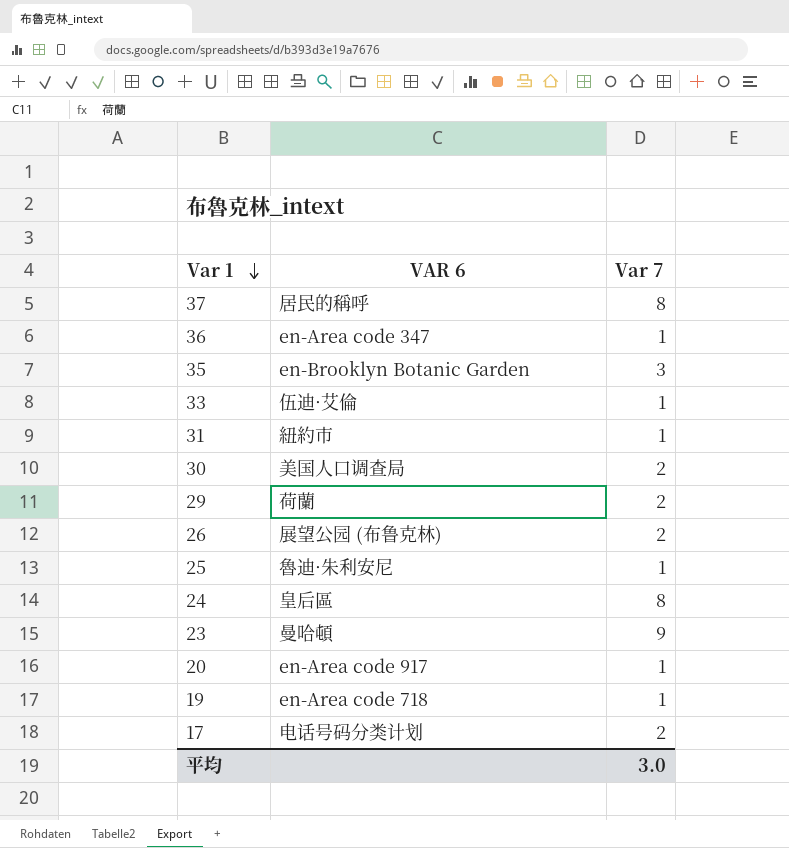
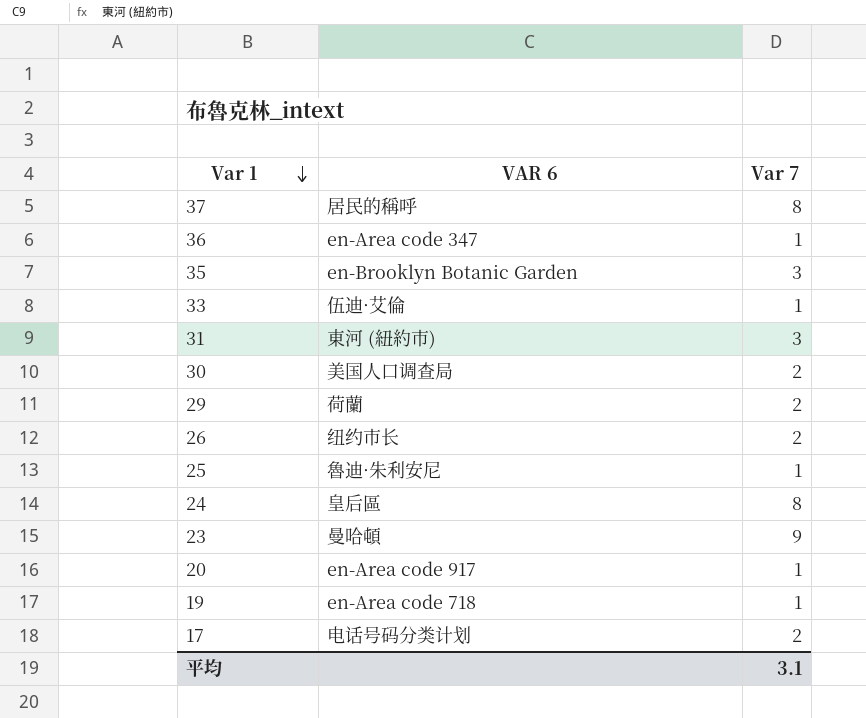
31 | VAR 6: 紐約市 -> 東河 (紐約市)
31 | Var 7: 1 -> 3
26 | VAR 6: 展望公园 (布鲁克林) -> 纽约市长
平均 | Var 7: 3.0 -> 3.1

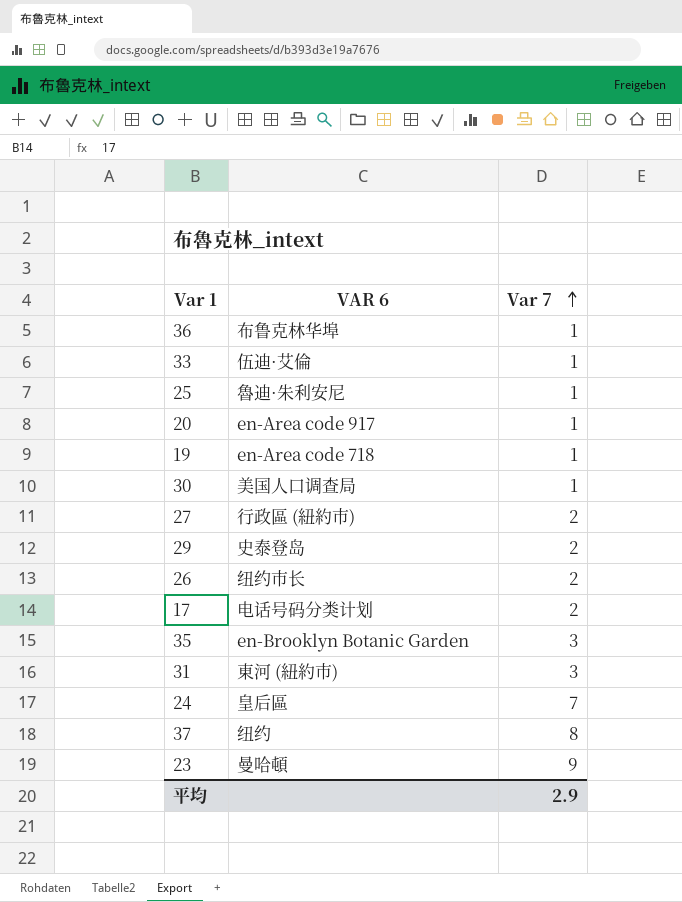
row order: Var 1 descending -> Var 7 ascending
36 | VAR 6: en-Area code 347 -> 布鲁克林华埠
30 | Var 7: 2 -> 1
row 27: none -> 行政區 (紐約市) | 2
29 | VAR 6: 荷蘭 -> 史泰登岛
24 | Var 7: 8 -> 7
37 | VAR 6: 居民的稱呼 -> 纽约
平均 | Var 7: 3.1 -> 2.9

